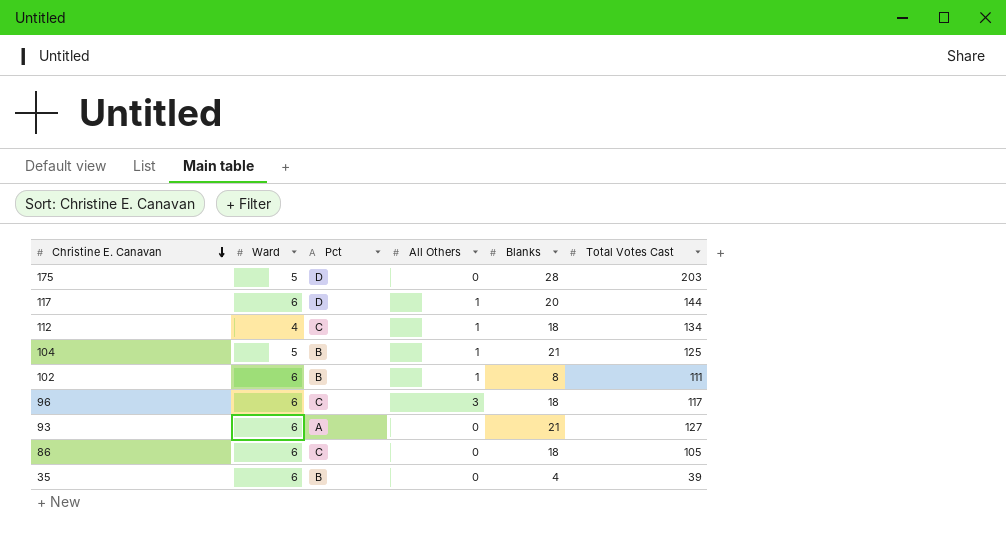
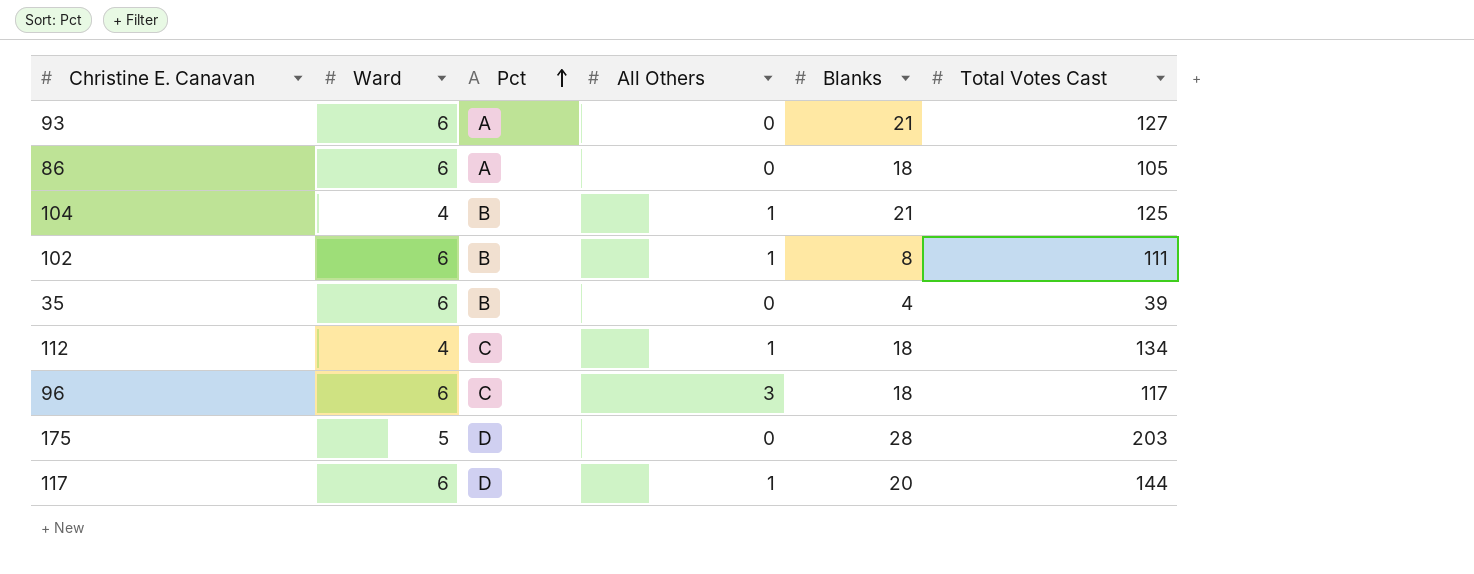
row order: Christine E. Canavan descending -> Pct ascending
86 | Pct: C -> A
104 | Ward: 5 -> 4

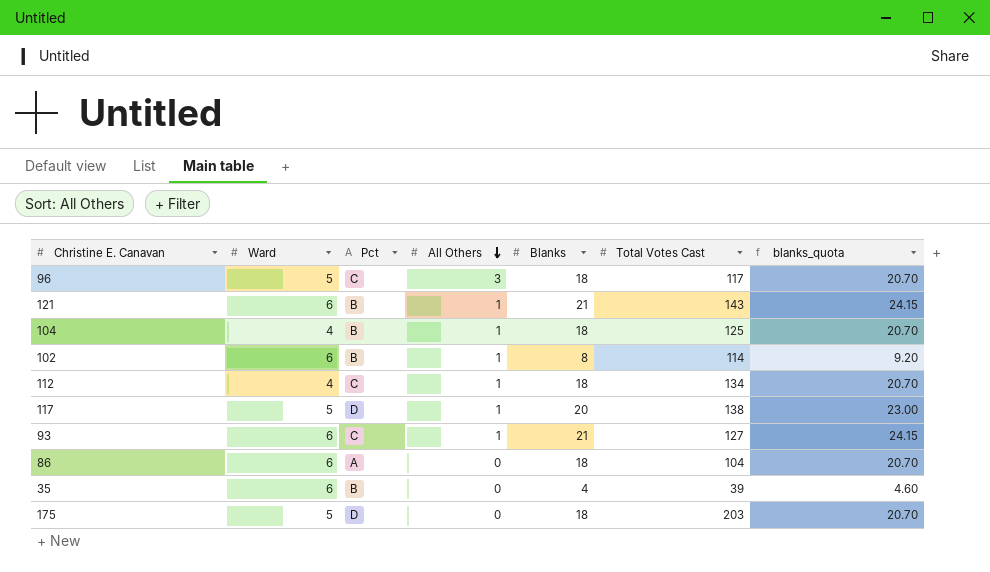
row order: Pct ascending -> All Others descending
column blanks_quota | formula: none -> [Blanks] * 1.15
96 | Ward: 6 -> 5
row 121: none -> 6 | B | 1 | 21 | 143 | 24.15
104 | Blanks: 21 -> 18
102 | Total Votes Cast: 111 -> 114
117 | Ward: 6 -> 5
117 | Total Votes Cast: 144 -> 138
93 | Pct: A -> C
93 | All Others: 0 -> 1
86 | Total Votes Cast: 105 -> 104
175 | Blanks: 28 -> 18

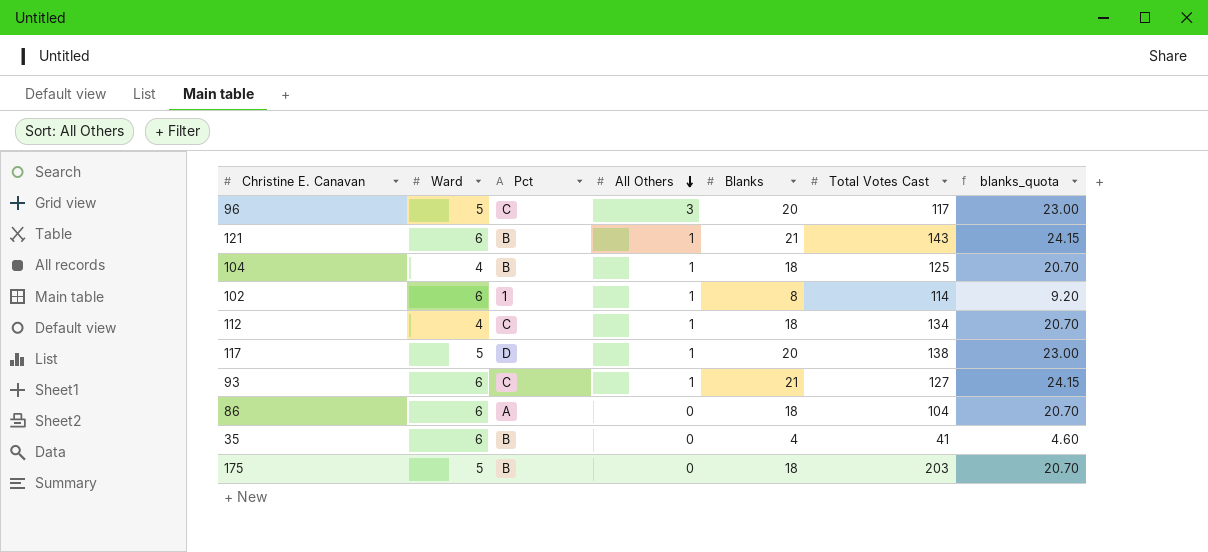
96 | Blanks: 18 -> 20
96 | blanks_quota: 20.70 -> 23.00
102 | Pct: B -> 1
35 | Total Votes Cast: 39 -> 41
175 | Pct: D -> B

